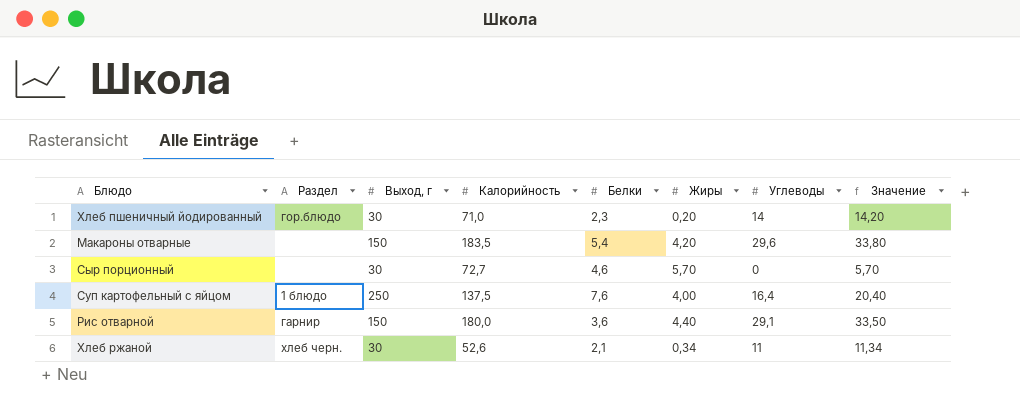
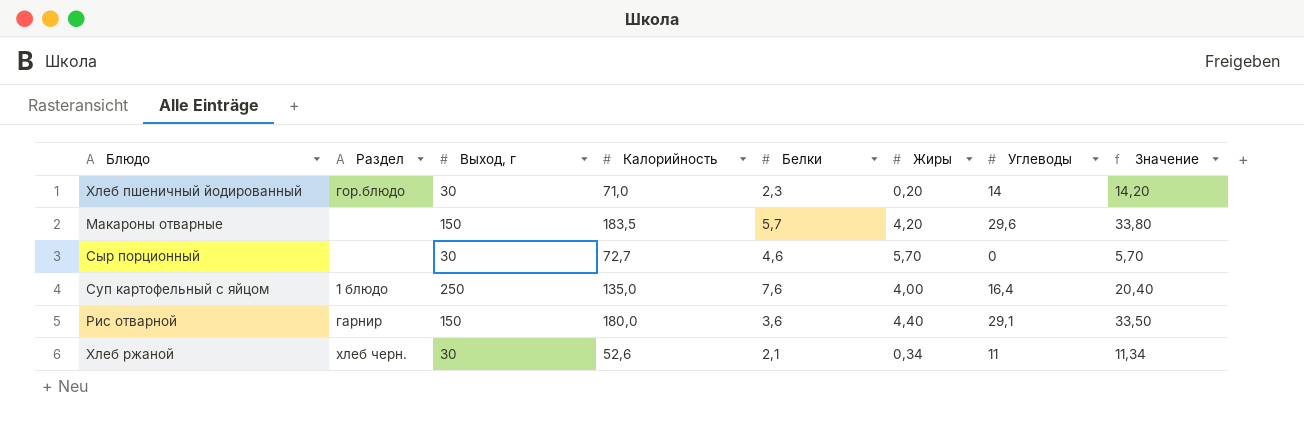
Макароны отварные | Белки: 5,4 -> 5,7
Суп картофельный с яйцом | Калорийность: 137,5 -> 135,0

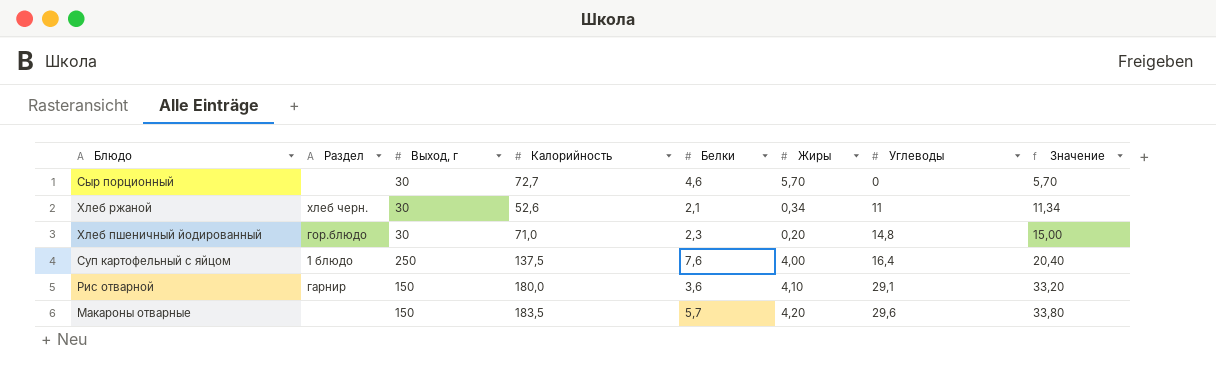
row order: none -> Углеводы ascending
Хлеб пшеничный йодированный | Углеводы: 14 -> 14,8
Хлеб пшеничный йодированный | Значение: 14,20 -> 15,00
Суп картофельный с яйцом | Калорийность: 135,0 -> 137,5
Рис отварной | Жиры: 4,40 -> 4,10
Рис отварной | Значение: 33,50 -> 33,20

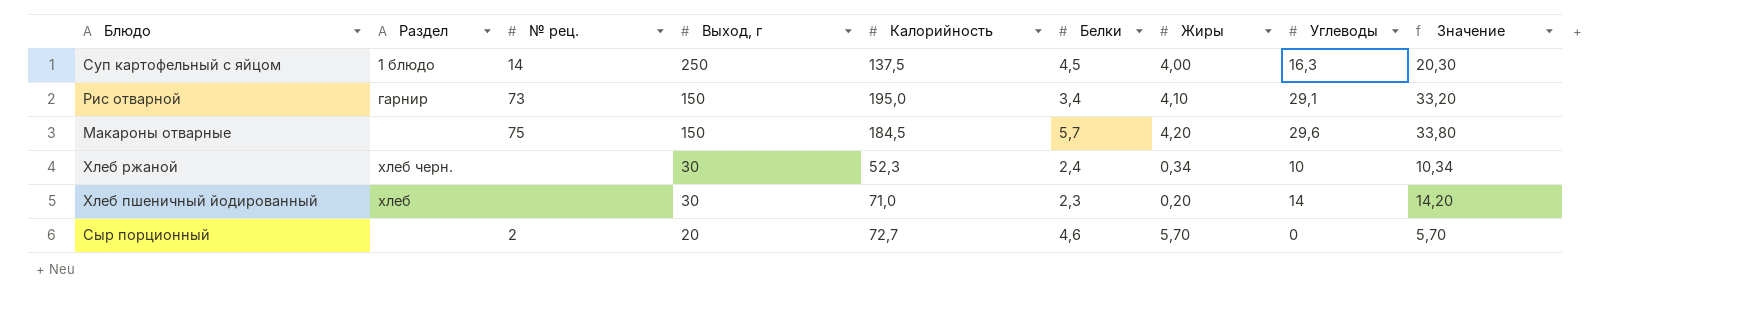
row order: Углеводы ascending -> Выход, г descending
column № рец. | position: none -> 3
Суп картофельный с яйцом | Белки: 7,6 -> 4,5
Суп картофельный с яйцом | Углеводы: 16,4 -> 16,3
Суп картофельный с яйцом | Значение: 20,40 -> 20,30
Рис отварной | Калорийность: 180,0 -> 195,0
Рис отварной | Белки: 3,6 -> 3,4
Макароны отварные | Калорийность: 183,5 -> 184,5
Хлеб ржаной | Калорийность: 52,6 -> 52,3
Хлеб ржаной | Белки: 2,1 -> 2,4
Хлеб ржаной | Углеводы: 11 -> 10
Хлеб ржаной | Значение: 11,34 -> 10,34
Хлеб пшеничный йодированный | Раздел: гор.блюдо -> хлеб
Хлеб пшеничный йодированный | Углеводы: 14,8 -> 14
Хлеб пшеничный йодированный | Значение: 15,00 -> 14,20
Сыр порционный | Выход, г: 30 -> 20

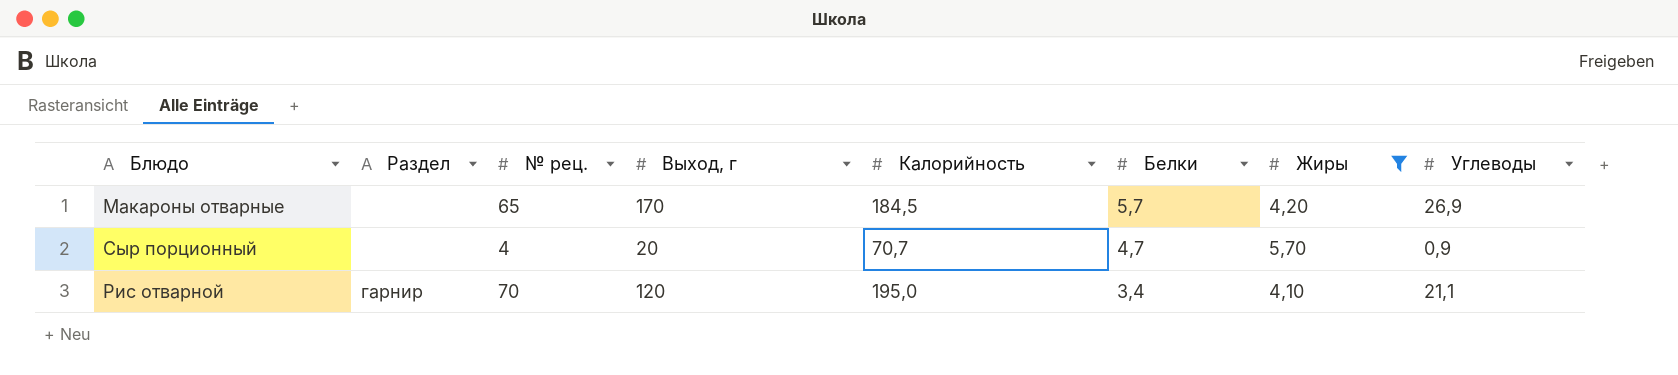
filter: none -> Жиры >= 4,10
row order: Выход, г descending -> Белки descending
column Значение | formula: [Жиры] + [Углеводы] -> none
Макароны отварные | № рец.: 75 -> 65
Макароны отварные | Выход, г: 150 -> 170
Макароны отварные | Углеводы: 29,6 -> 26,9
Сыр порционный | № рец.: 2 -> 4
Сыр порционный | Калорийность: 72,7 -> 70,7
Сыр порционный | Белки: 4,6 -> 4,7
Сыр порционный | Углеводы: 0 -> 0,9
Рис отварной | № рец.: 73 -> 70
Рис отварной | Выход, г: 150 -> 120
Рис отварной | Углеводы: 29,1 -> 21,1

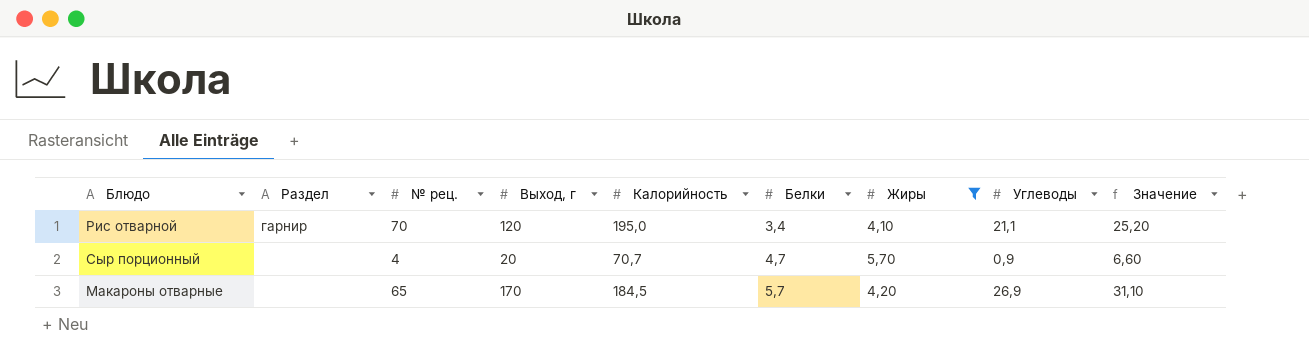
row order: Белки descending -> Белки ascending
column Значение | formula: none -> [Жиры] + [Углеводы]

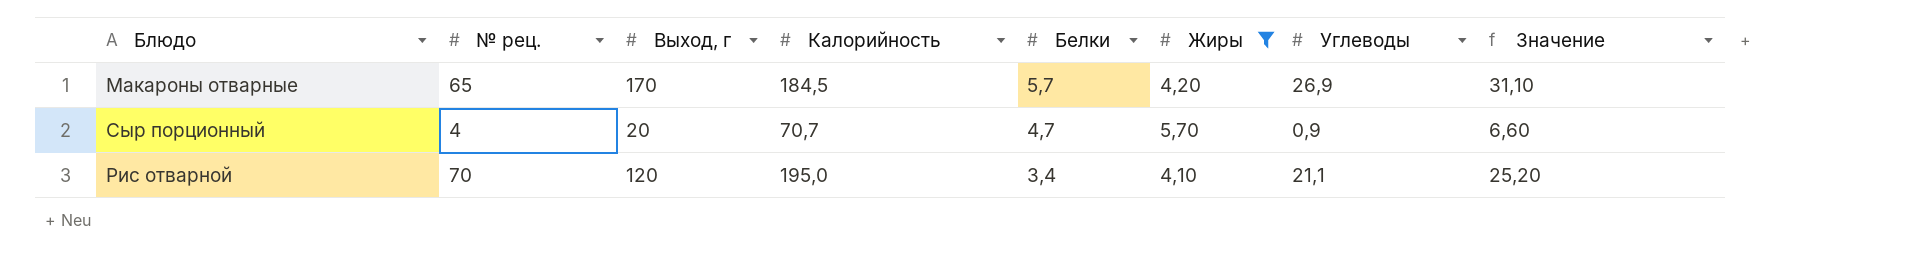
row order: Белки ascending -> Белки descending
column Раздел | position: 2 -> none

